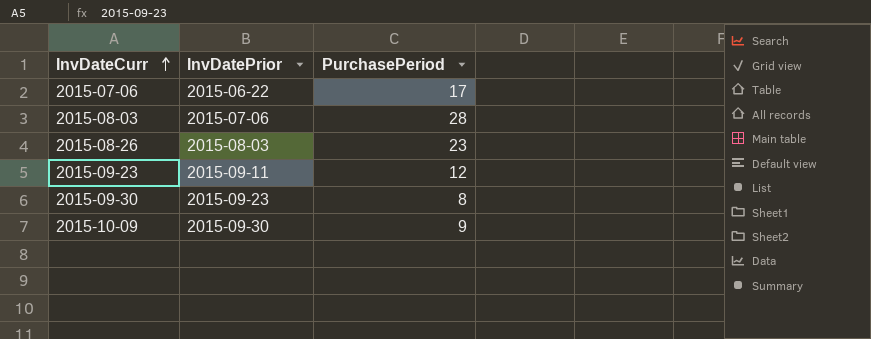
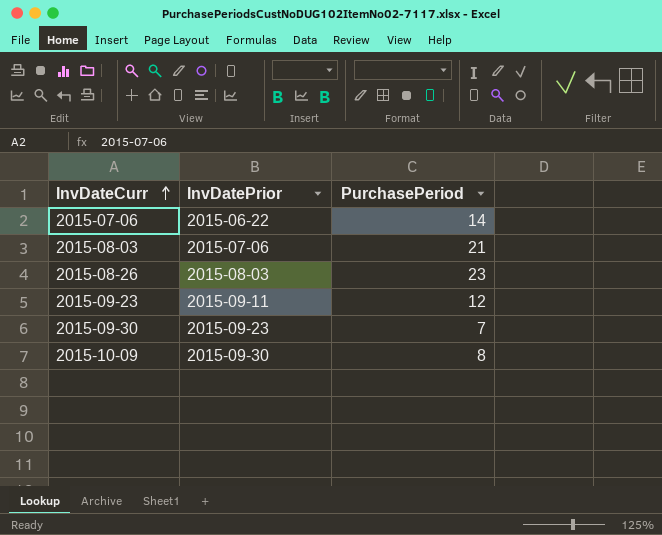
2015-07-06 | PurchasePeriod: 17 -> 14
2015-08-03 | PurchasePeriod: 28 -> 21
2015-09-30 | PurchasePeriod: 8 -> 7
2015-10-09 | PurchasePeriod: 9 -> 8

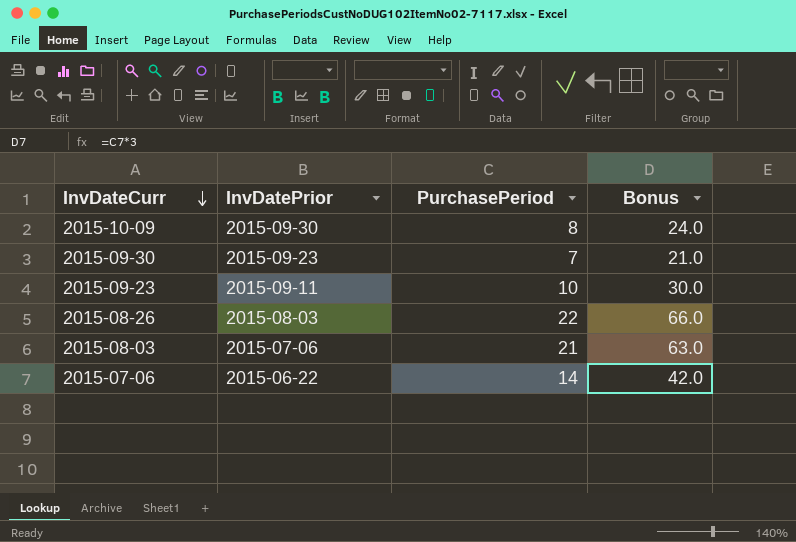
row order: InvDateCurr ascending -> InvDateCurr descending
column Bonus | formula: none -> [PurchasePeriod] * 3
2015-09-23 | PurchasePeriod: 12 -> 10
2015-08-26 | PurchasePeriod: 23 -> 22

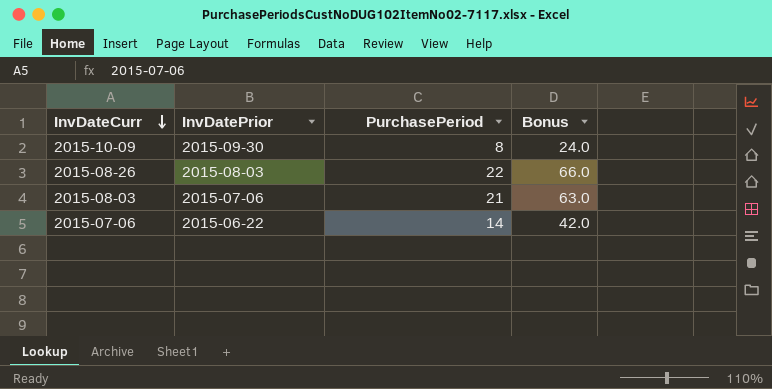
row 2015-09-30: 2015-09-23 | 7 | 21.0 -> none
row 2015-09-23: 2015-09-11 | 10 | 30.0 -> none

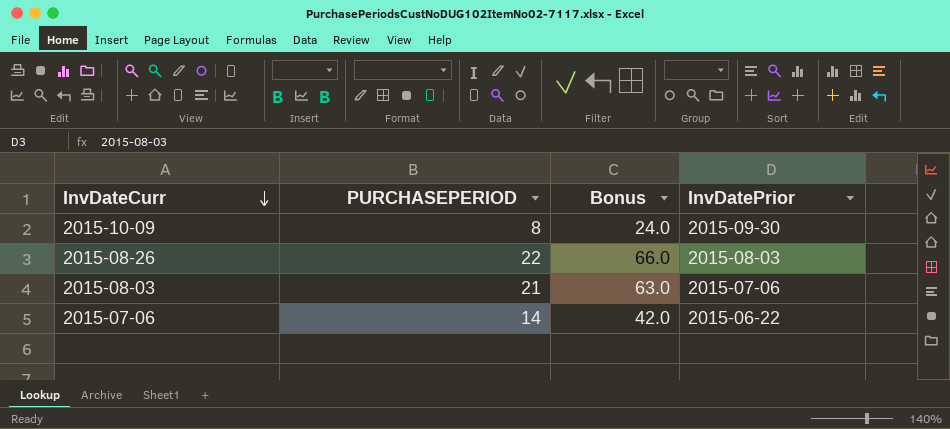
column name: PurchasePeriod -> PURCHASEPERIOD
column InvDatePrior | position: 2 -> 4

